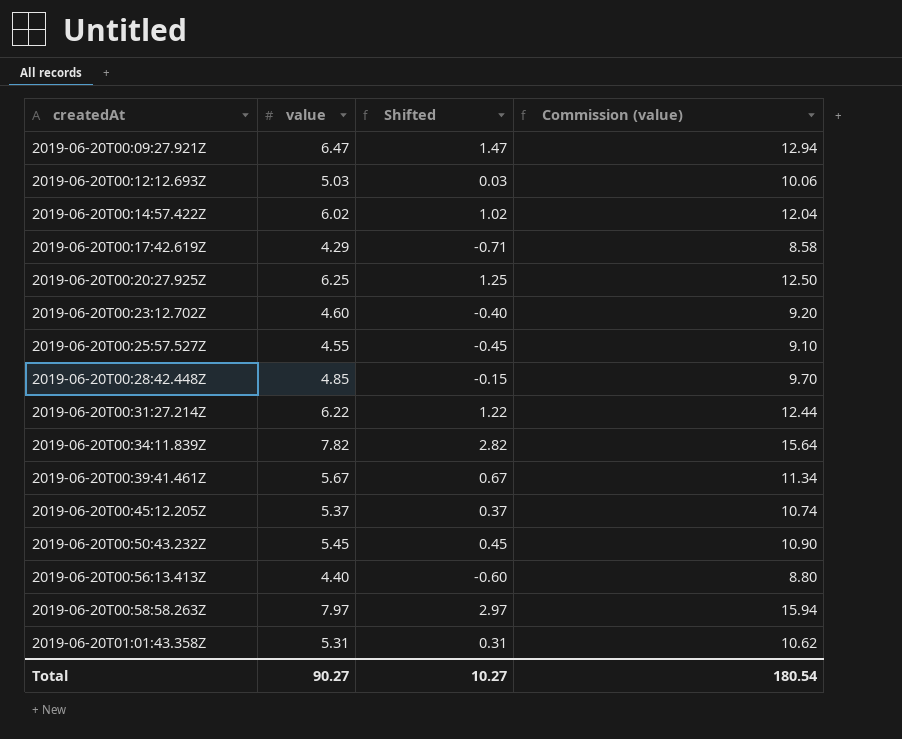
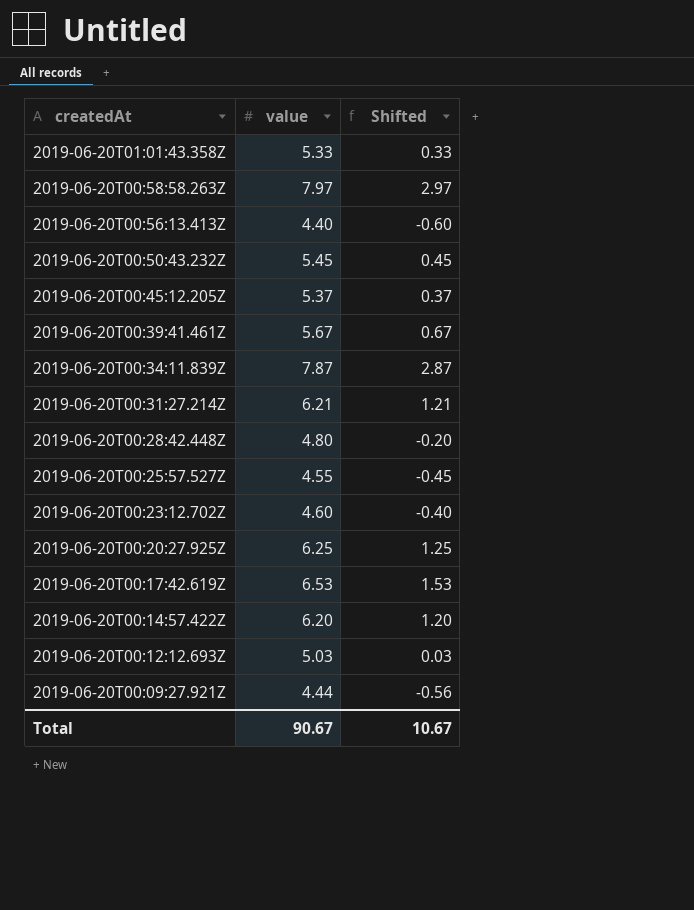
row order: createdAt ascending -> createdAt descending
column Commission (value) | formula: [value] * 2 -> none
2019-06-20T01:01:43.358Z | value: 5.31 -> 5.33
2019-06-20T01:01:43.358Z | Shifted: 0.31 -> 0.33
2019-06-20T00:34:11.839Z | value: 7.82 -> 7.87
2019-06-20T00:34:11.839Z | Shifted: 2.82 -> 2.87
2019-06-20T00:31:27.214Z | value: 6.22 -> 6.21
2019-06-20T00:31:27.214Z | Shifted: 1.22 -> 1.21
2019-06-20T00:28:42.448Z | value: 4.85 -> 4.80
2019-06-20T00:28:42.448Z | Shifted: -0.15 -> -0.20
2019-06-20T00:17:42.619Z | value: 4.29 -> 6.53
2019-06-20T00:17:42.619Z | Shifted: -0.71 -> 1.53
2019-06-20T00:14:57.422Z | value: 6.02 -> 6.20
2019-06-20T00:14:57.422Z | Shifted: 1.02 -> 1.20
2019-06-20T00:09:27.921Z | value: 6.47 -> 4.44
2019-06-20T00:09:27.921Z | Shifted: 1.47 -> -0.56
Total | value: 90.27 -> 90.67
Total | Shifted: 10.27 -> 10.67

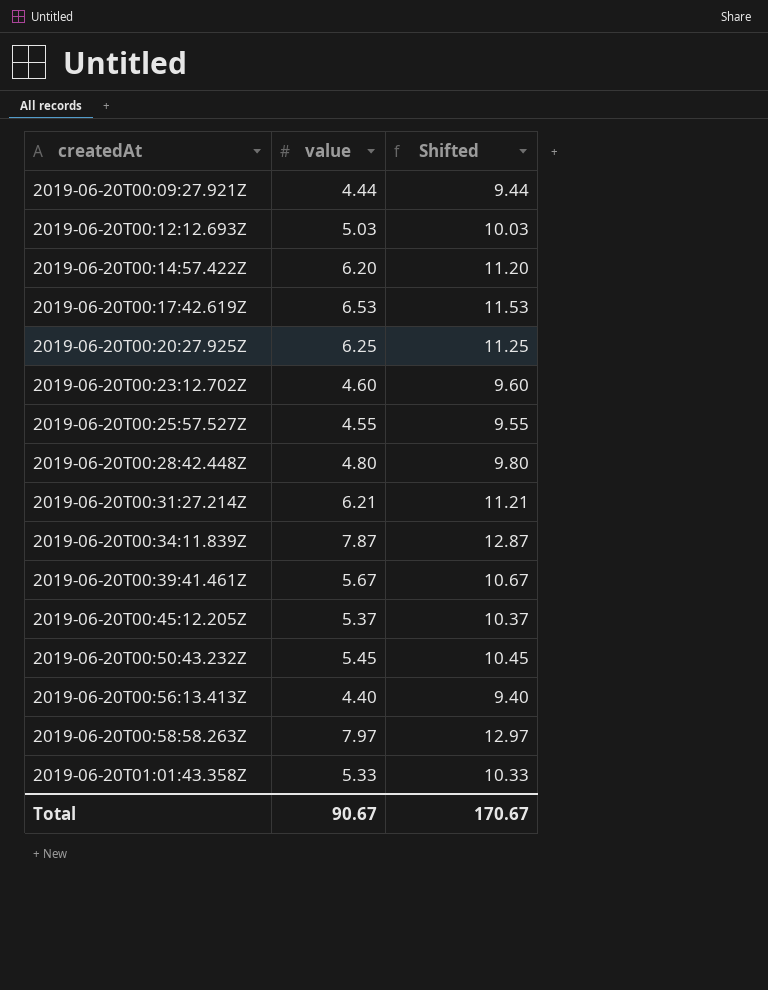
row order: createdAt descending -> createdAt ascending
column Shifted | formula: [value] - 5 -> [value] + 5
Total | Shifted: 10.67 -> 170.67

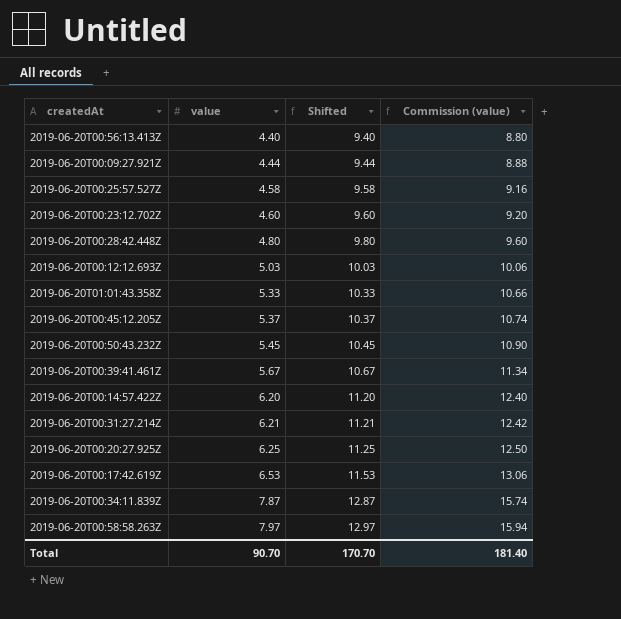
row order: createdAt ascending -> value ascending
column Commission (value) | formula: none -> [value] * 2
2019-06-20T00:25:57.527Z | value: 4.55 -> 4.58
2019-06-20T00:25:57.527Z | Shifted: 9.55 -> 9.58
Total | value: 90.67 -> 90.70
Total | Shifted: 170.67 -> 170.70

